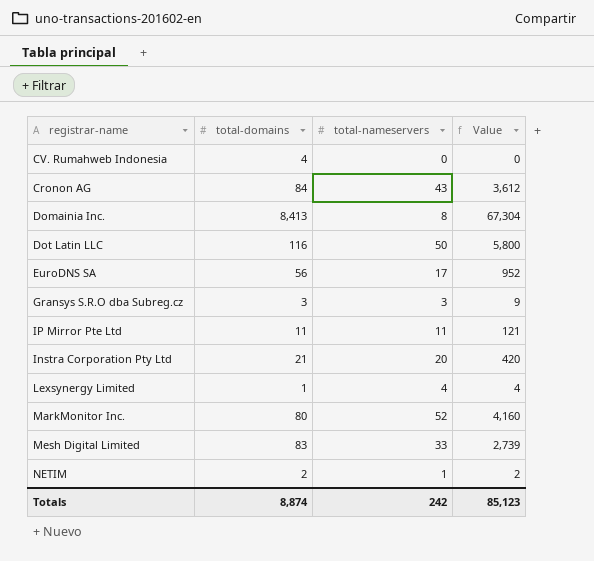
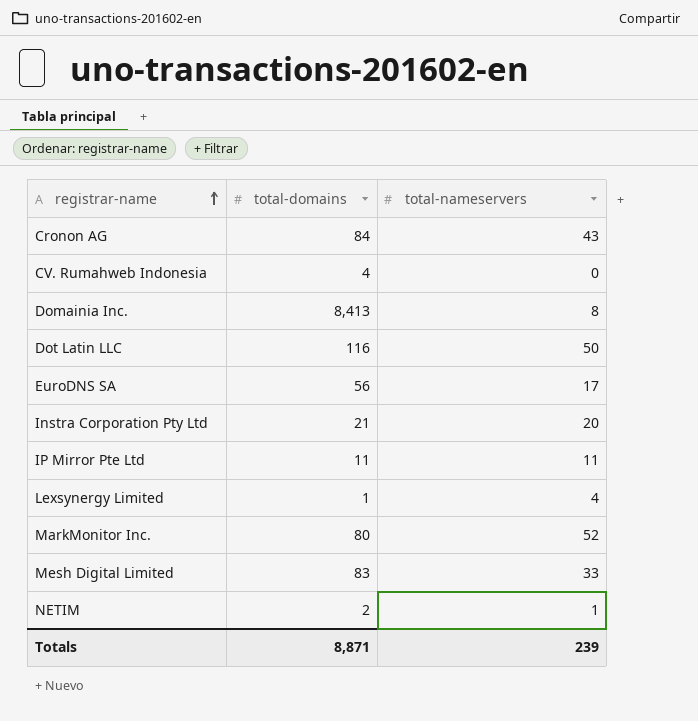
row order: none -> registrar-name ascending
column Value | formula: [total-domains] * [total-nameservers] -> none
row Gransys S.R.O dba Subreg.cz: 3 | 3 | 9 -> none
Totals | total-domains: 8,874 -> 8,871
Totals | total-nameservers: 242 -> 239

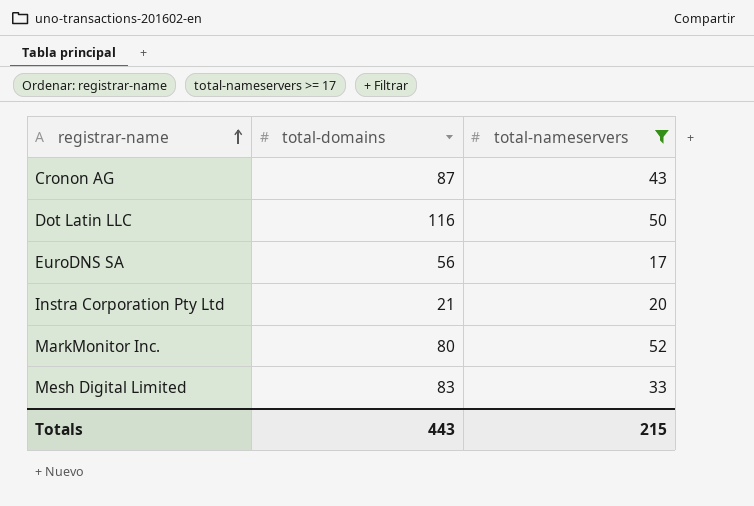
filter: none -> total-nameservers >= 17
Cronon AG | total-domains: 84 -> 87
Totals | total-domains: 8,871 -> 443
Totals | total-nameservers: 239 -> 215

